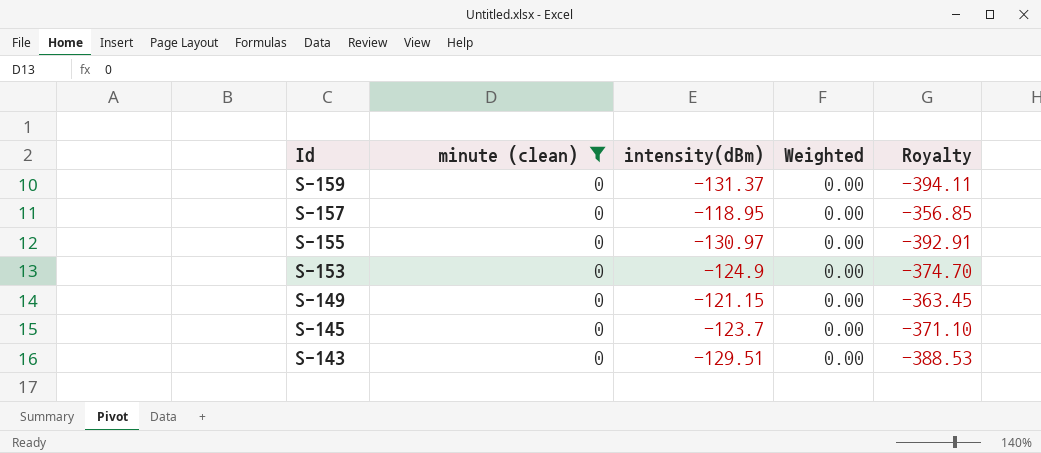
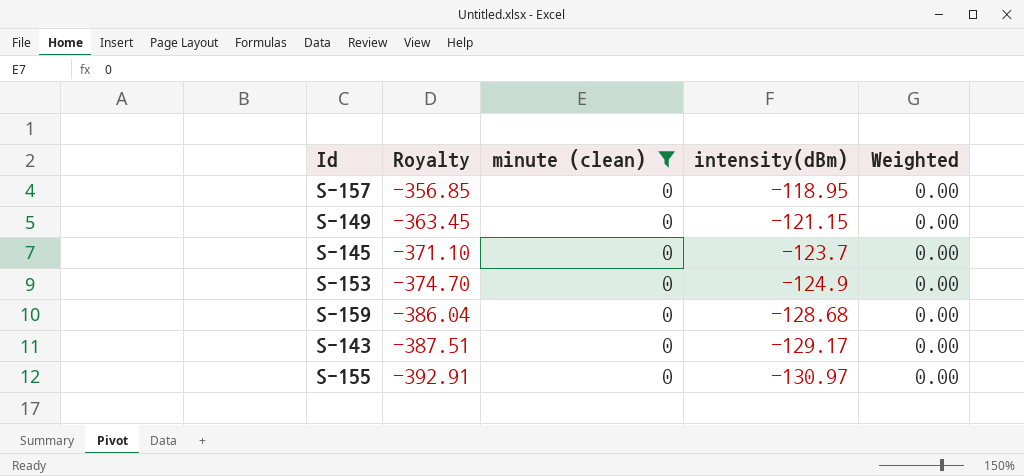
row order: Id descending -> Royalty descending
column Royalty | position: 5 -> 2
S-159 | Royalty: -394.11 -> -386.04
S-159 | intensity(dBm): -131.37 -> -128.68
S-143 | Royalty: -388.53 -> -387.51
S-143 | intensity(dBm): -129.51 -> -129.17

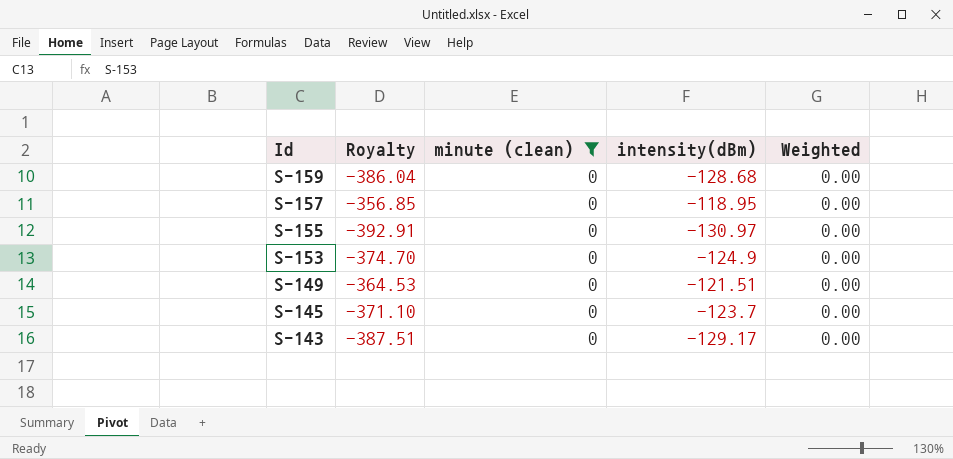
row order: Royalty descending -> Id descending
S-149 | Royalty: -363.45 -> -364.53
S-149 | intensity(dBm): -121.15 -> -121.51

